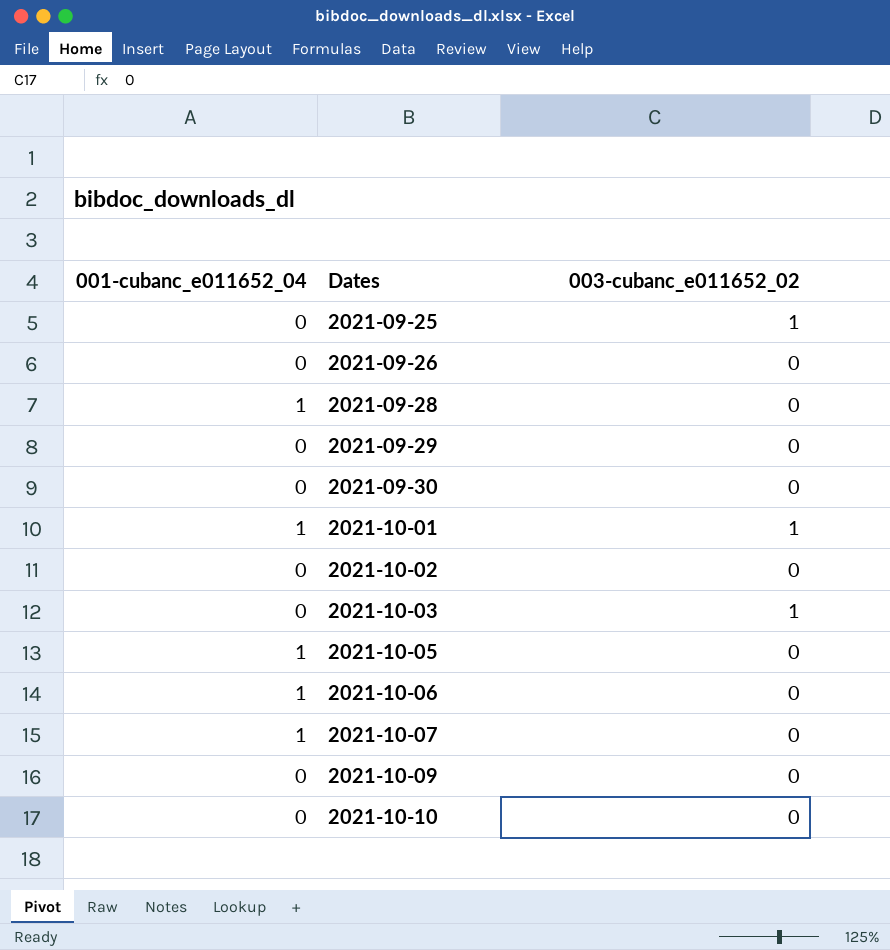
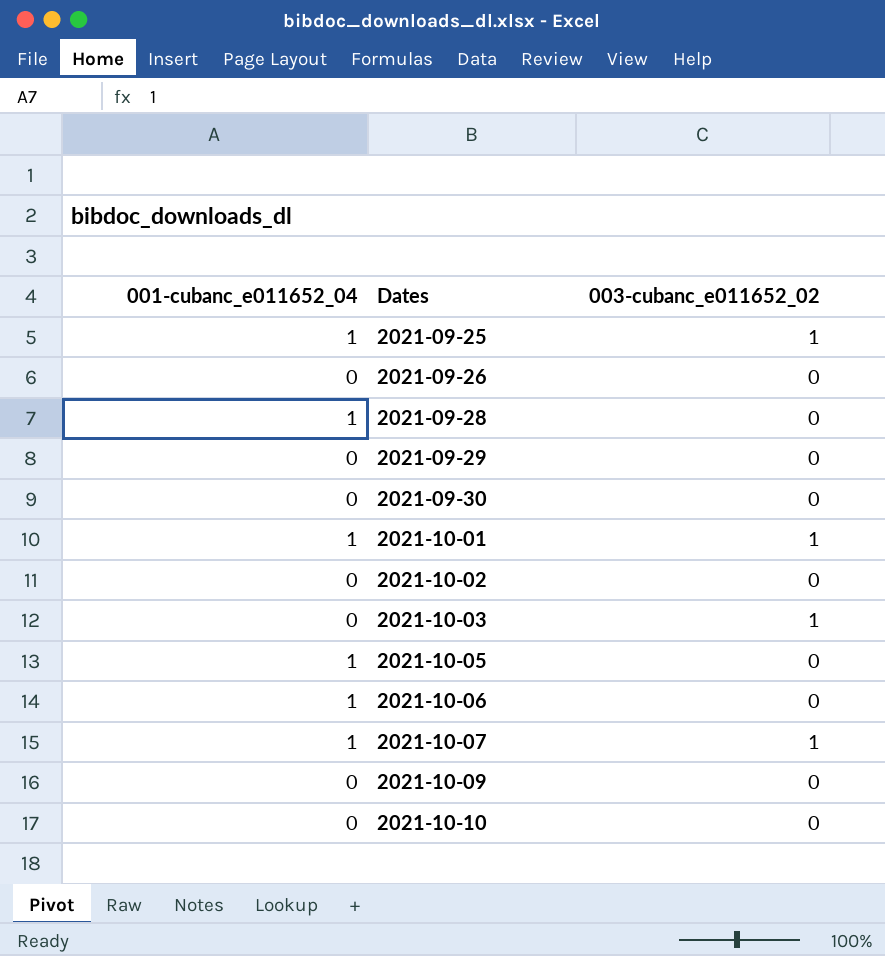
2021-09-25 | 001-cubanc_e011652_04: 0 -> 1
2021-10-07 | 003-cubanc_e011652_02: 0 -> 1

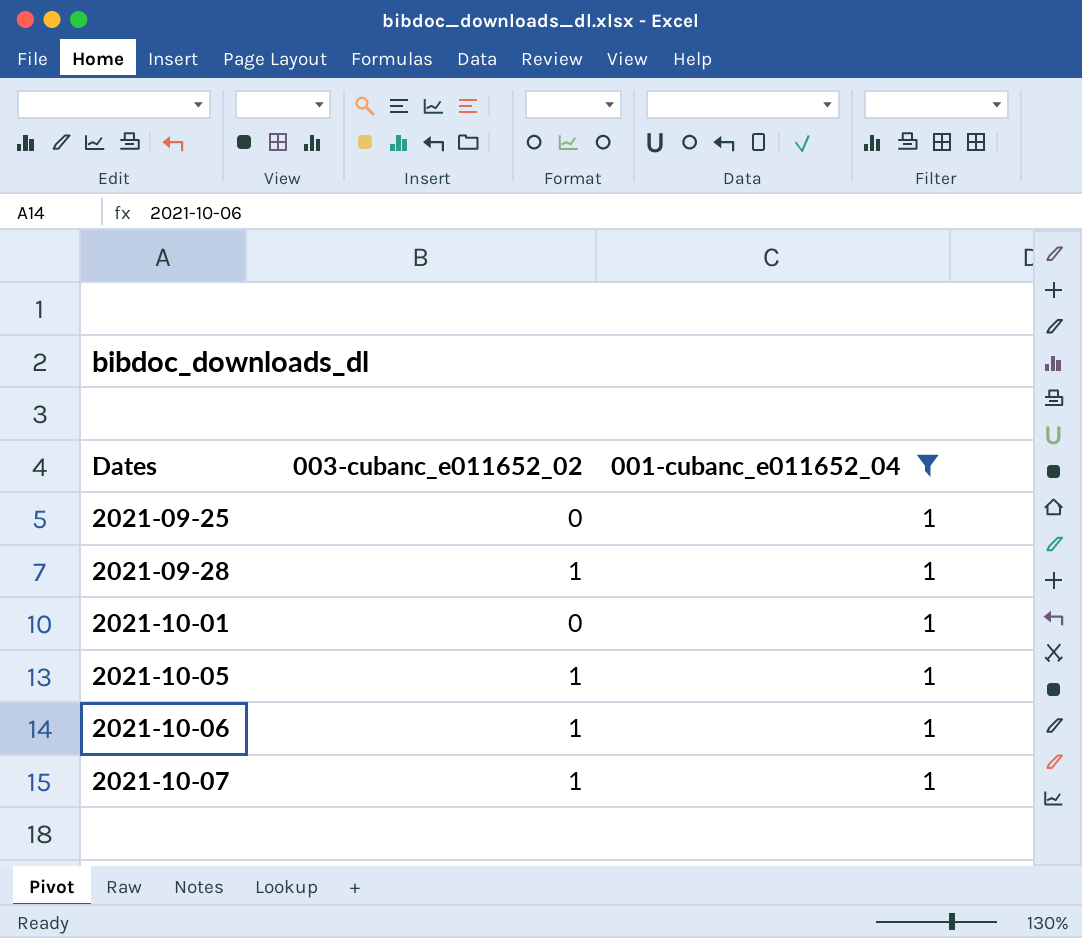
filter: none -> 001-cubanc_e011652_04 = 1
column 001-cubanc_e011652_04 | position: 1 -> 3
2021-09-25 | 003-cubanc_e011652_02: 1 -> 0
2021-09-28 | 003-cubanc_e011652_02: 0 -> 1
2021-10-01 | 003-cubanc_e011652_02: 1 -> 0
2021-10-05 | 003-cubanc_e011652_02: 0 -> 1
2021-10-06 | 003-cubanc_e011652_02: 0 -> 1

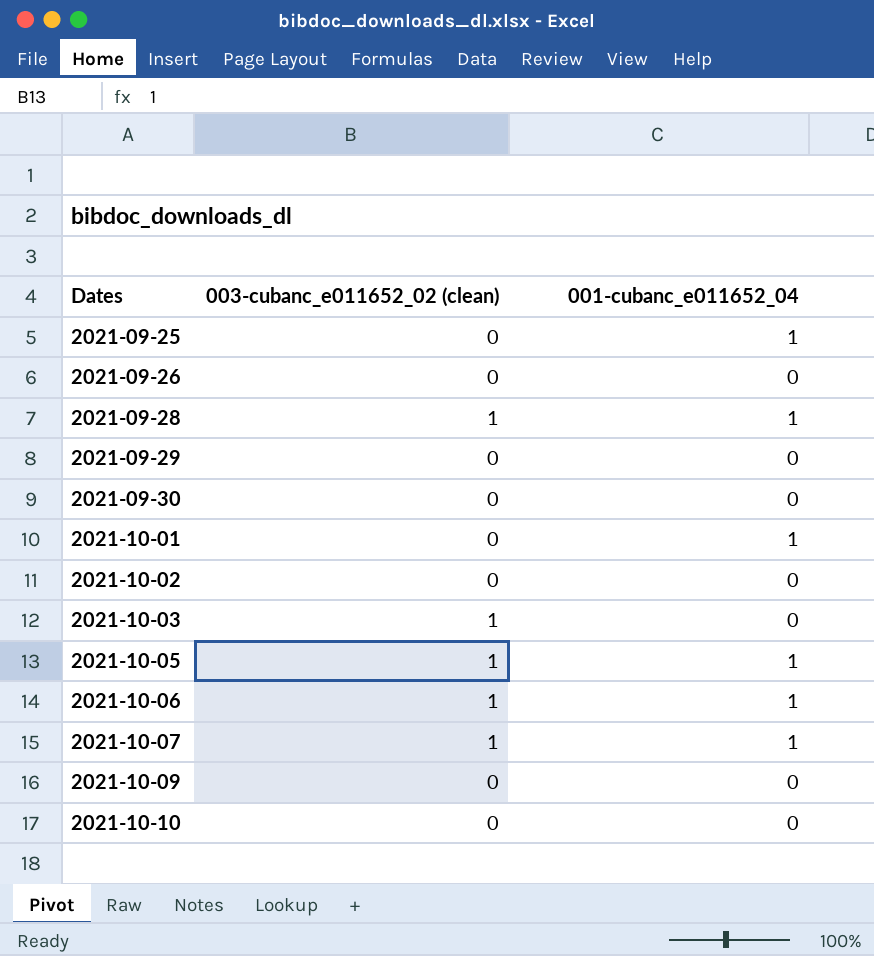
filter: 001-cubanc_e011652_04 = 1 -> none
column name: 003-cubanc_e011652_02 -> 003-cubanc_e011652_02 (clean)

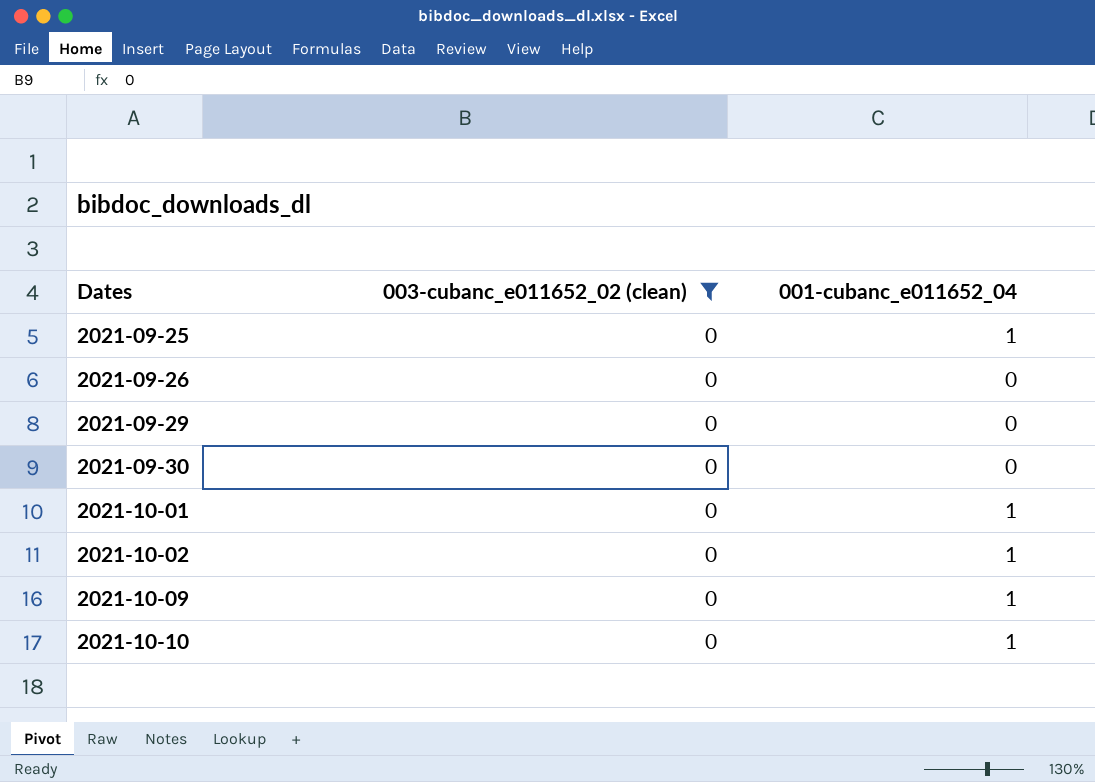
filter: none -> 003-cubanc_e011652_02 (clean) = 0
2021-10-02 | 001-cubanc_e011652_04: 0 -> 1
2021-10-09 | 001-cubanc_e011652_04: 0 -> 1
2021-10-10 | 001-cubanc_e011652_04: 0 -> 1

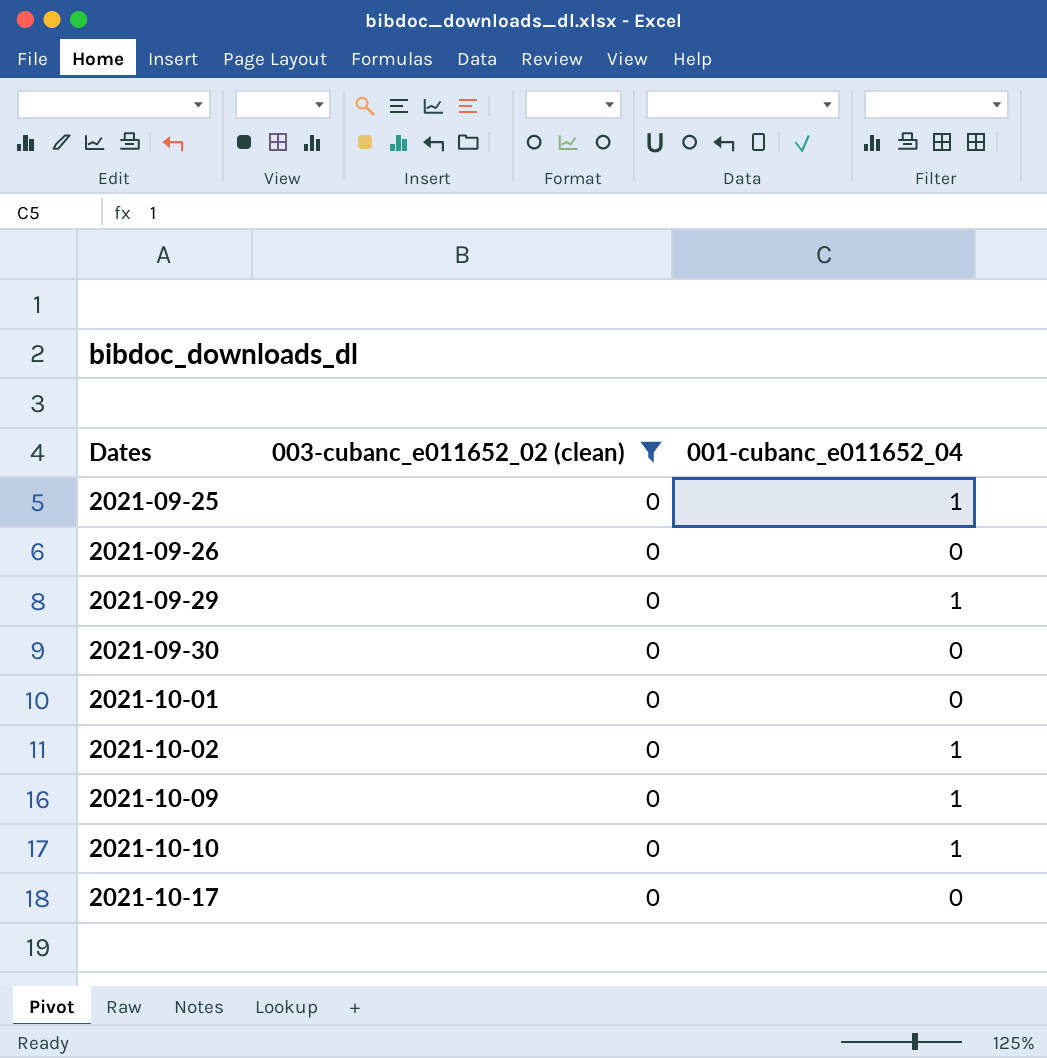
2021-09-29 | 001-cubanc_e011652_04: 0 -> 1
2021-10-01 | 001-cubanc_e011652_04: 1 -> 0
row 2021-10-17: none -> 0 | 0

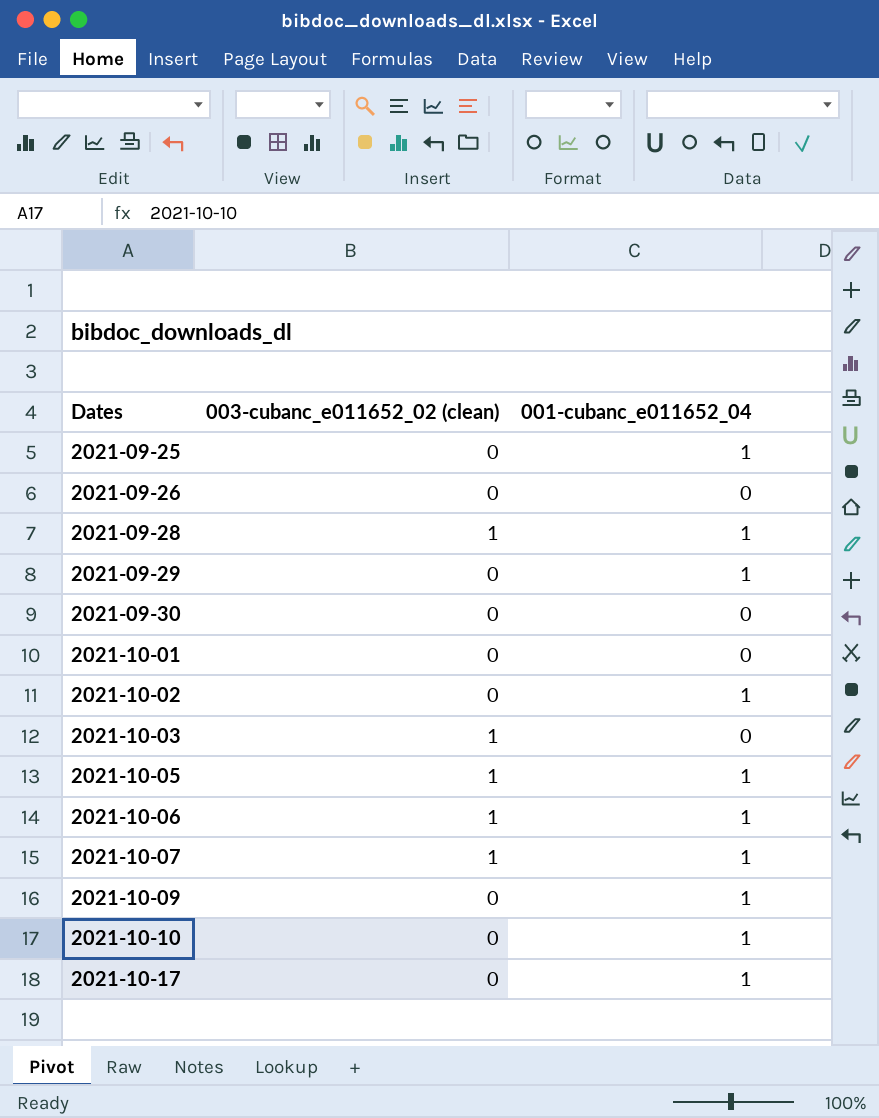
filter: 003-cubanc_e011652_02 (clean) = 0 -> none
2021-10-17 | 001-cubanc_e011652_04: 0 -> 1

